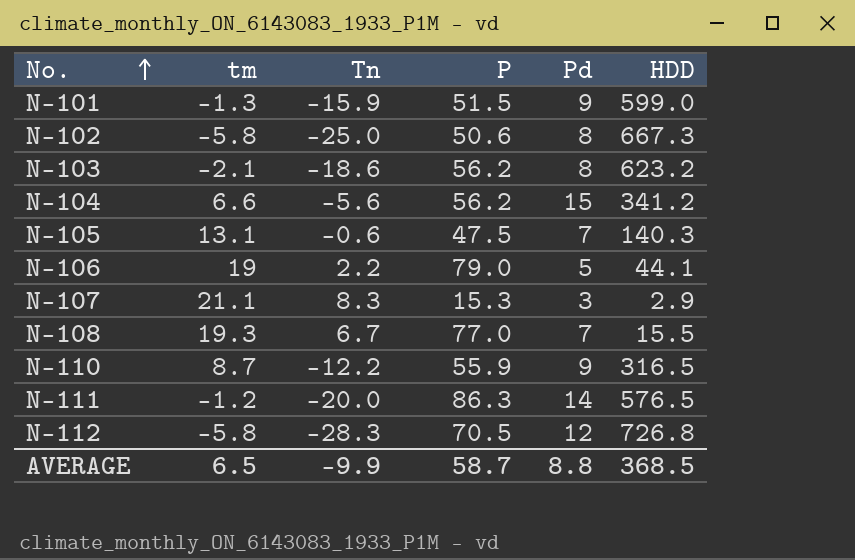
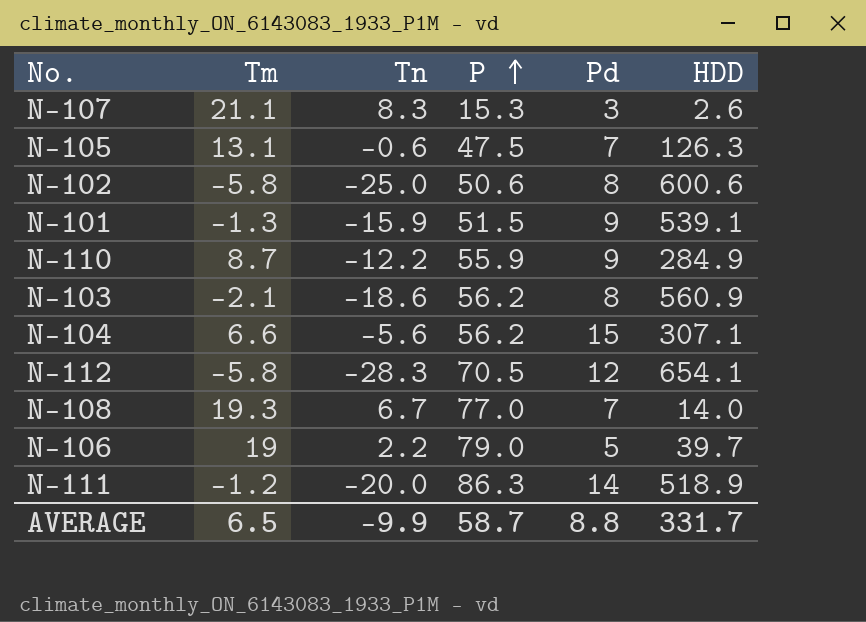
row order: No. ascending -> P ascending
column name: tm -> Tm
N-107 | HDD: 2.9 -> 2.6
N-105 | HDD: 140.3 -> 126.3
N-102 | HDD: 667.3 -> 600.6
N-101 | HDD: 599.0 -> 539.1
N-110 | HDD: 316.5 -> 284.9
N-103 | HDD: 623.2 -> 560.9
N-104 | HDD: 341.2 -> 307.1
N-112 | HDD: 726.8 -> 654.1
N-108 | HDD: 15.5 -> 14.0
N-106 | HDD: 44.1 -> 39.7
N-111 | HDD: 576.5 -> 518.9
AVERAGE | HDD: 368.5 -> 331.7

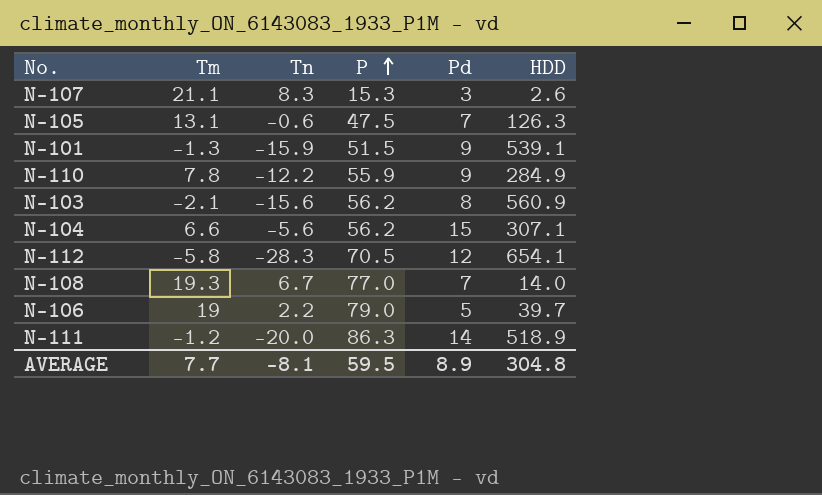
row N-102: -5.8 | -25.0 | 50.6 | 8 | 600.6 -> none
N-110 | Tm: 8.7 -> 7.8
N-103 | Tn: -18.6 -> -15.6
AVERAGE | Tm: 6.5 -> 7.7
AVERAGE | Tn: -9.9 -> -8.1
AVERAGE | P: 58.7 -> 59.5
AVERAGE | Pd: 8.8 -> 8.9
AVERAGE | HDD: 331.7 -> 304.8

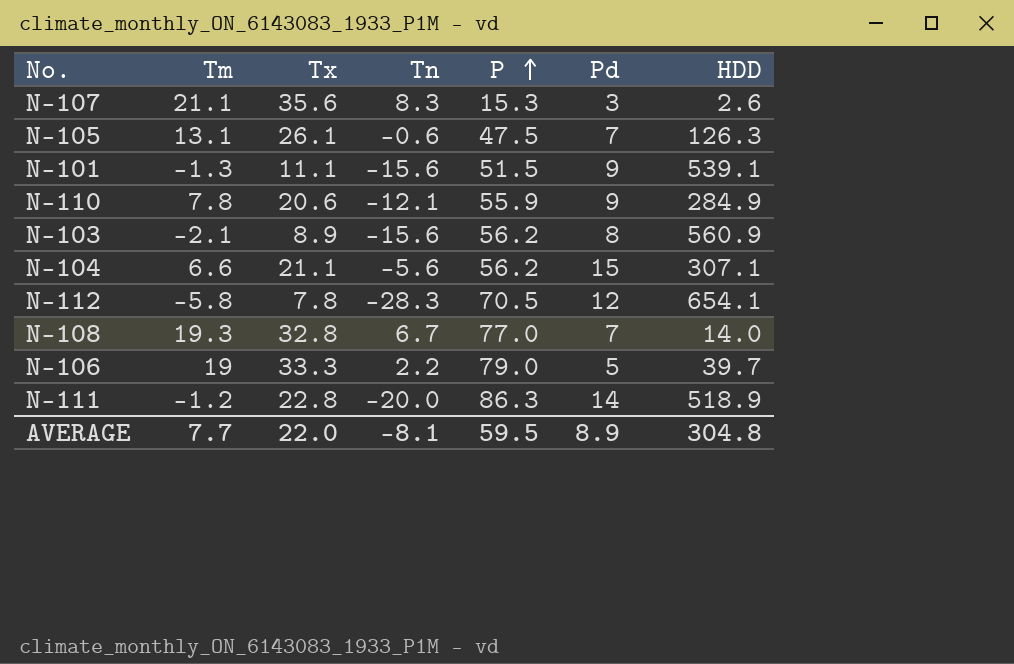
column Tx | position: none -> 3
N-101 | Tn: -15.9 -> -15.6
N-110 | Tn: -12.2 -> -12.1

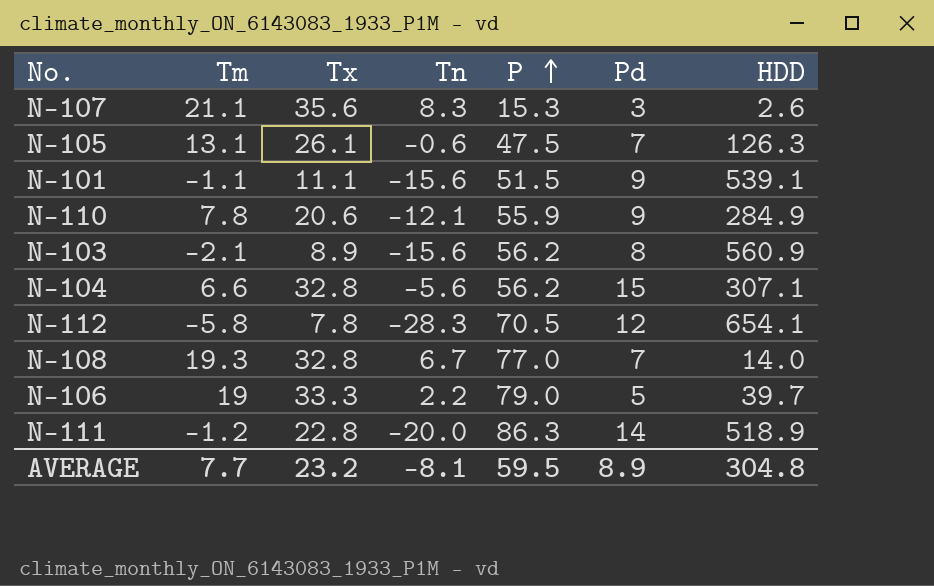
N-101 | Tm: -1.3 -> -1.1
N-104 | Tx: 21.1 -> 32.8
AVERAGE | Tx: 22.0 -> 23.2

